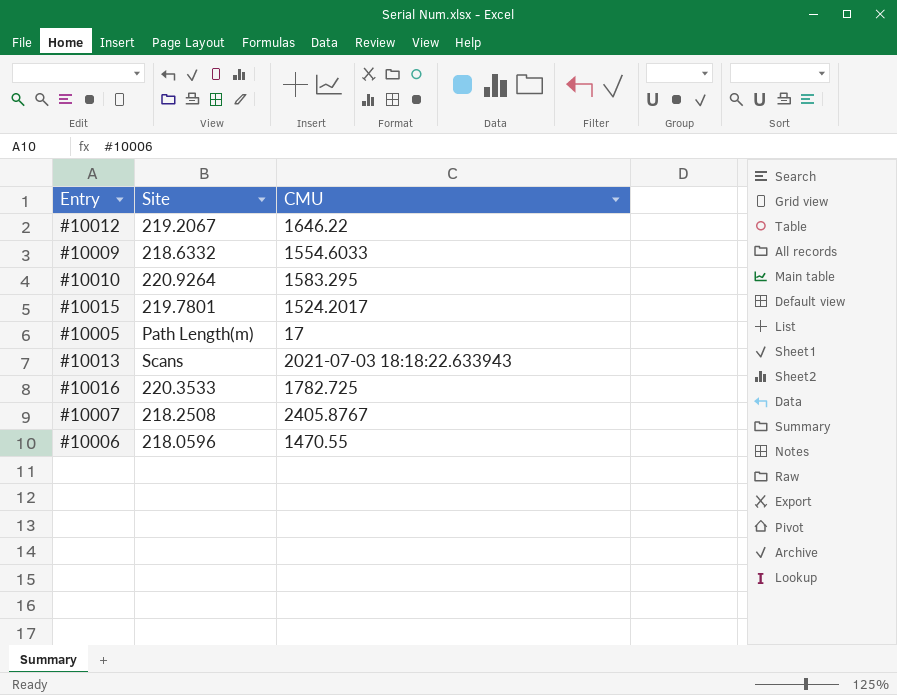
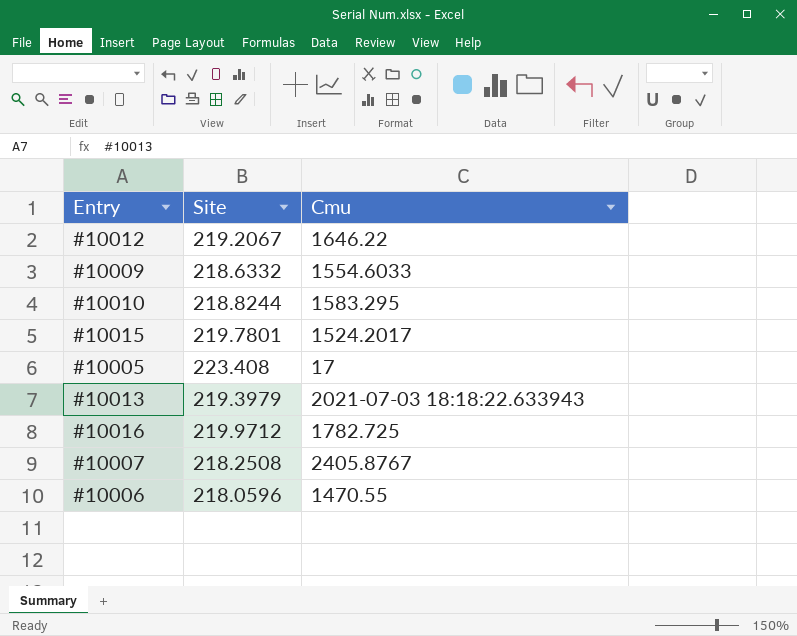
column name: CMU -> Cmu
#10010 | Site: 220.9264 -> 218.8244
#10005 | Site: Path Length(m) -> 223.408
#10013 | Site: Scans -> 219.3979
#10016 | Site: 220.3533 -> 219.9712

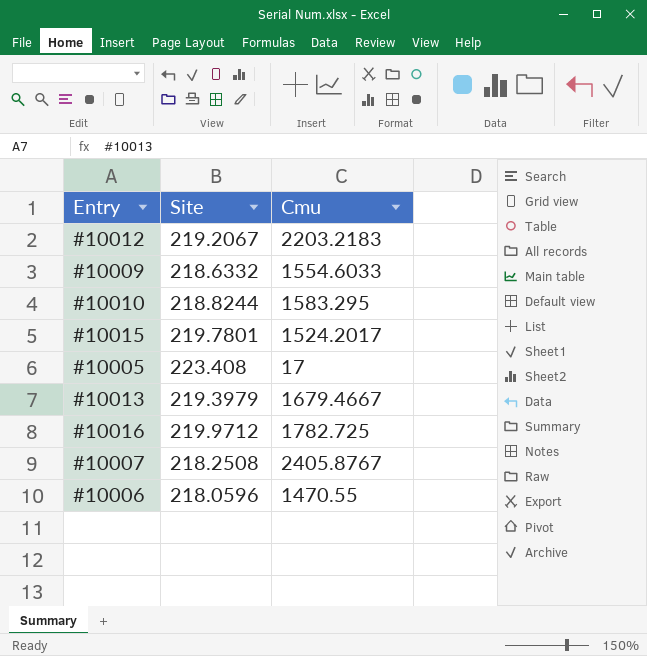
#10012 | Cmu: 1646.22 -> 2203.2183
#10013 | Cmu: 2021-07-03 18:18:22.633943 -> 1679.4667

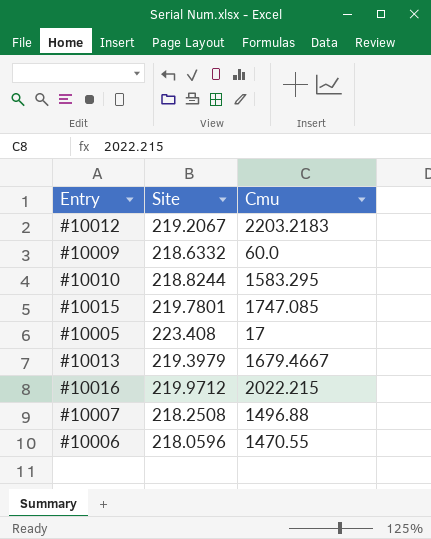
#10009 | Cmu: 1554.6033 -> 60.0
#10015 | Cmu: 1524.2017 -> 1747.085
#10016 | Cmu: 1782.725 -> 2022.215
#10007 | Cmu: 2405.8767 -> 1496.88

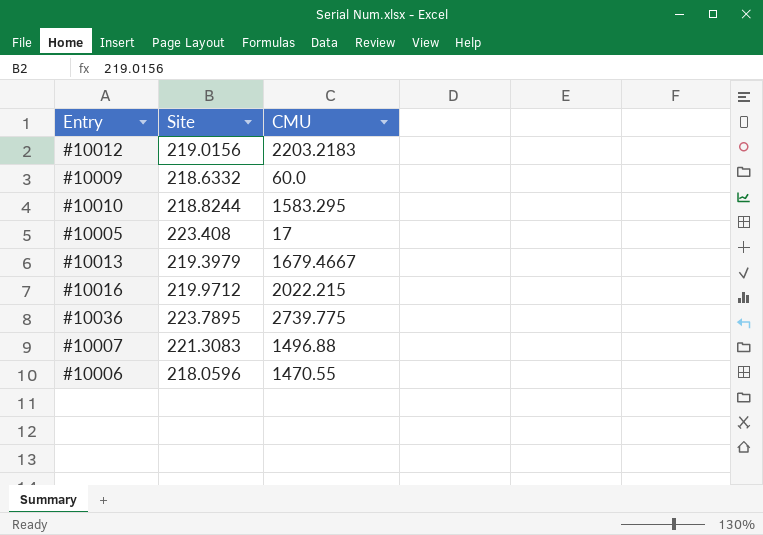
column name: Cmu -> CMU
row #10015: 219.7801 | 1747.085 -> none
#10012 | Site: 219.2067 -> 219.0156
row #10036: none -> 223.7895 | 2739.775
#10007 | Site: 218.2508 -> 221.3083

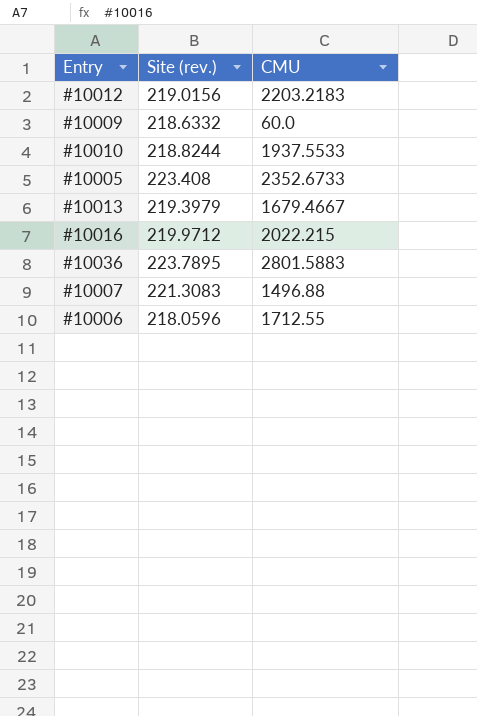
column name: Site -> Site (rev.)
#10010 | CMU: 1583.295 -> 1937.5533
#10005 | CMU: 17 -> 2352.6733
#10036 | CMU: 2739.775 -> 2801.5883
#10006 | CMU: 1470.55 -> 1712.55

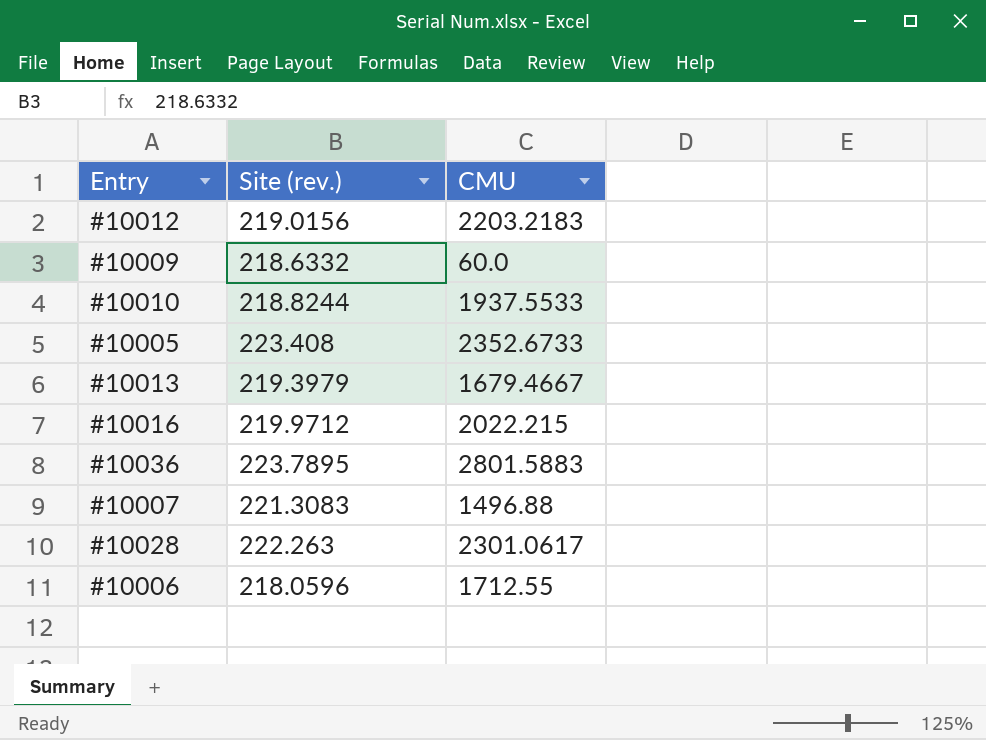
row #10028: none -> 222.263 | 2301.0617

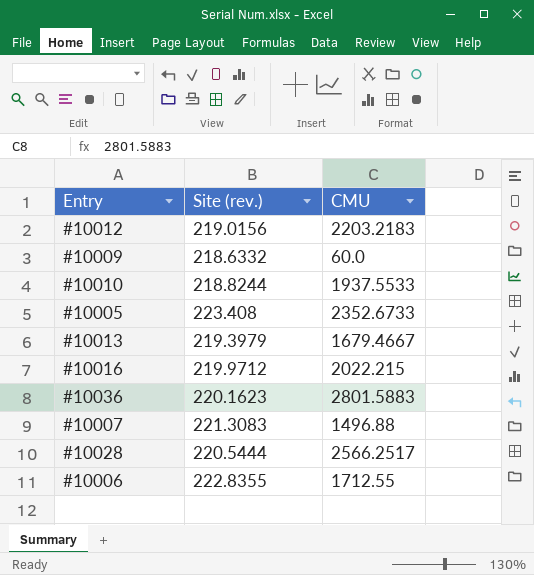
#10036 | Site (rev.): 223.7895 -> 220.1623
#10028 | Site (rev.): 222.263 -> 220.5444
#10028 | CMU: 2301.0617 -> 2566.2517
#10006 | Site (rev.): 218.0596 -> 222.8355

